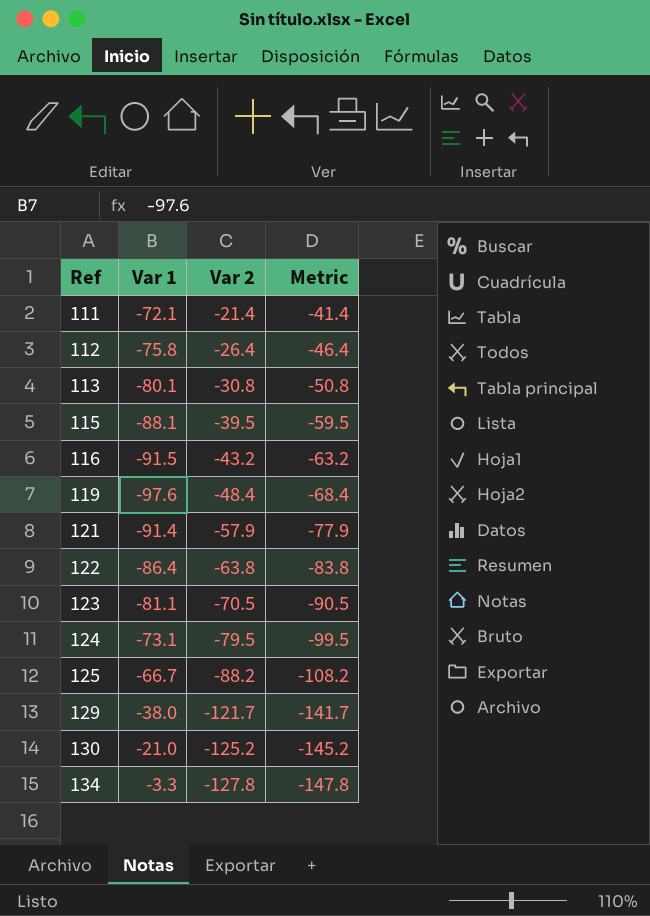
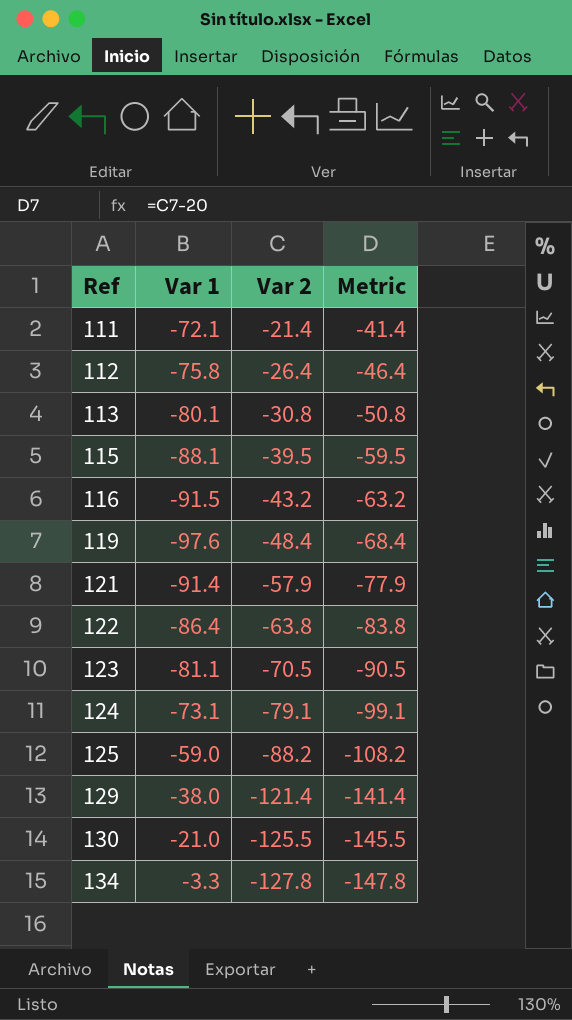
124 | Var 2: -79.5 -> -79.1
124 | Metric: -99.5 -> -99.1
125 | Var 1: -66.7 -> -59.0
129 | Var 2: -121.7 -> -121.4
129 | Metric: -141.7 -> -141.4
130 | Var 2: -125.2 -> -125.5
130 | Metric: -145.2 -> -145.5

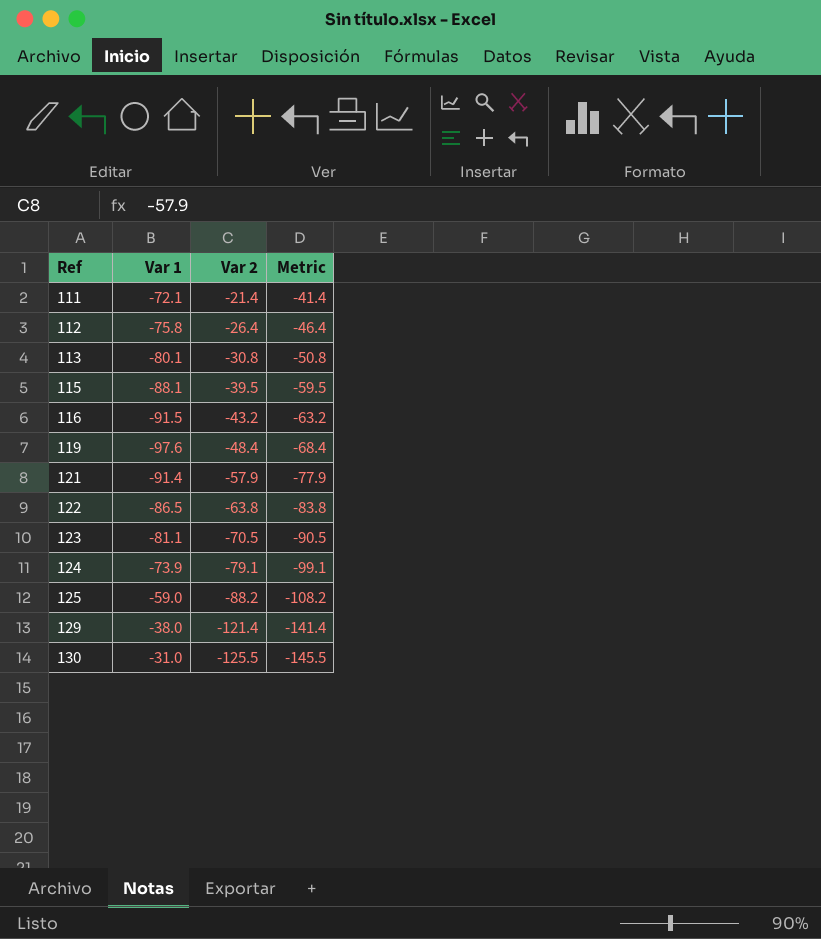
row 134: -3.3 | -127.8 | -147.8 -> none
122 | Var 1: -86.4 -> -86.5
124 | Var 1: -73.1 -> -73.9
130 | Var 1: -21.0 -> -31.0

